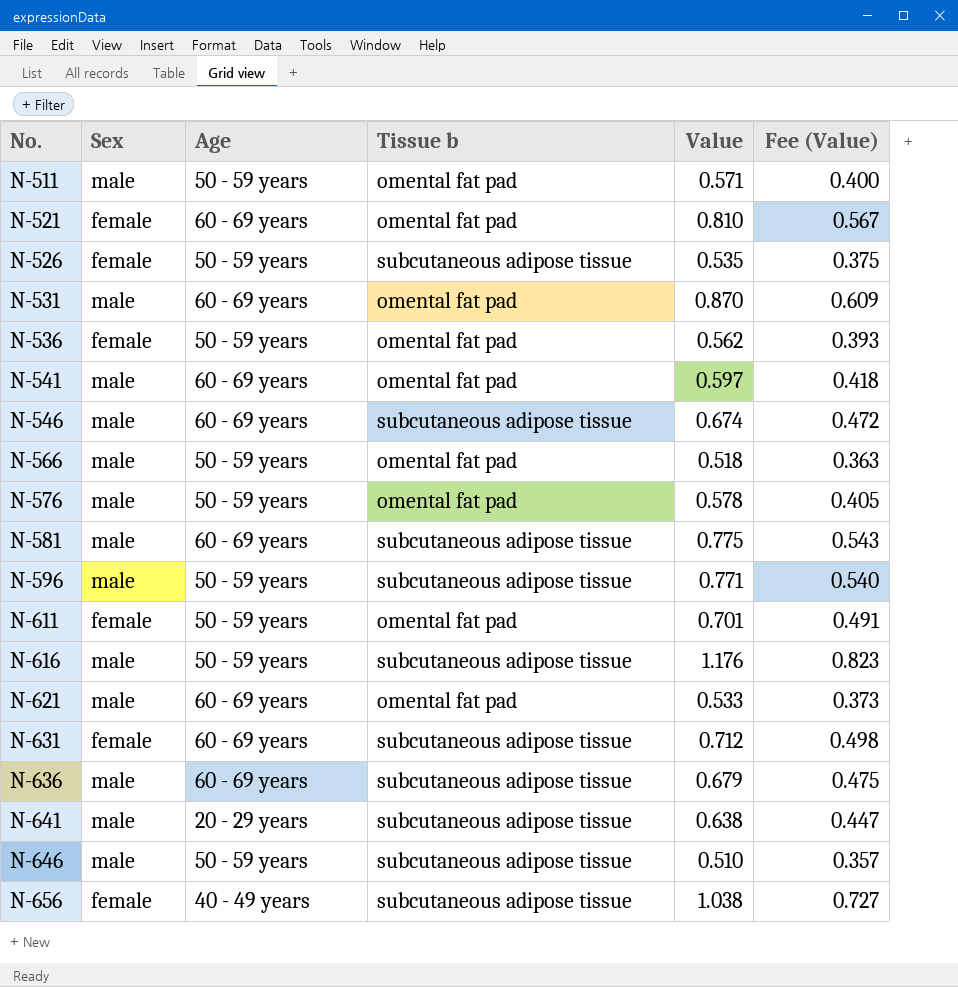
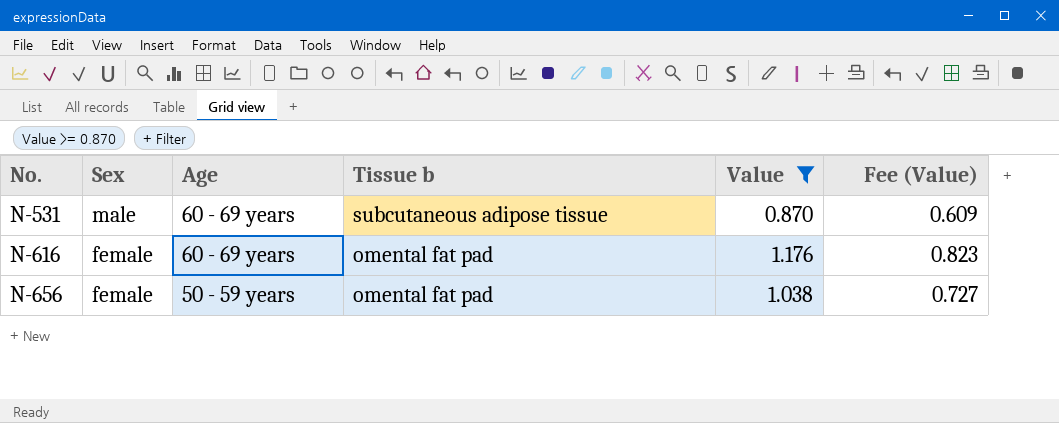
filter: none -> Value >= 0.870
N-531 | Tissue b: omental fat pad -> subcutaneous adipose tissue
N-616 | Sex: male -> female
N-616 | Age: 50 - 59 years -> 60 - 69 years
N-616 | Tissue b: subcutaneous adipose tissue -> omental fat pad
N-656 | Age: 40 - 49 years -> 50 - 59 years
N-656 | Tissue b: subcutaneous adipose tissue -> omental fat pad

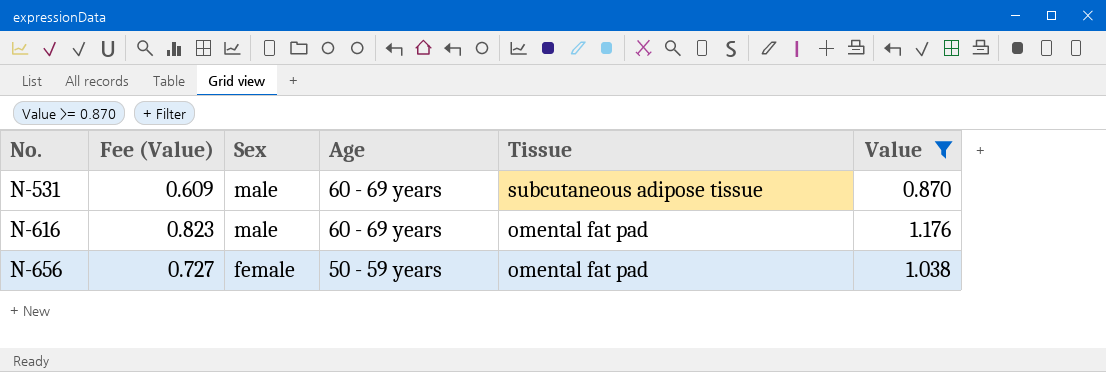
column Fee (Value) | position: 6 -> 2
column name: Tissue b -> Tissue
N-616 | Sex: female -> male

